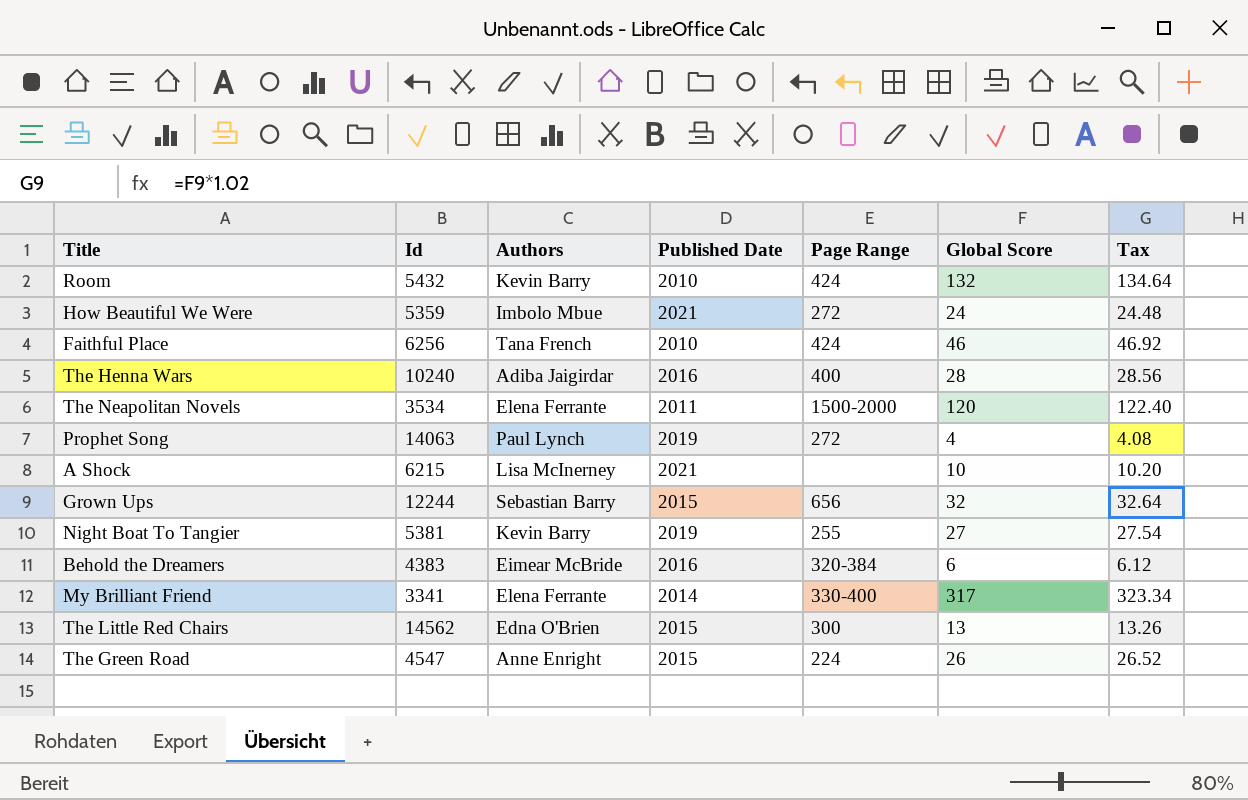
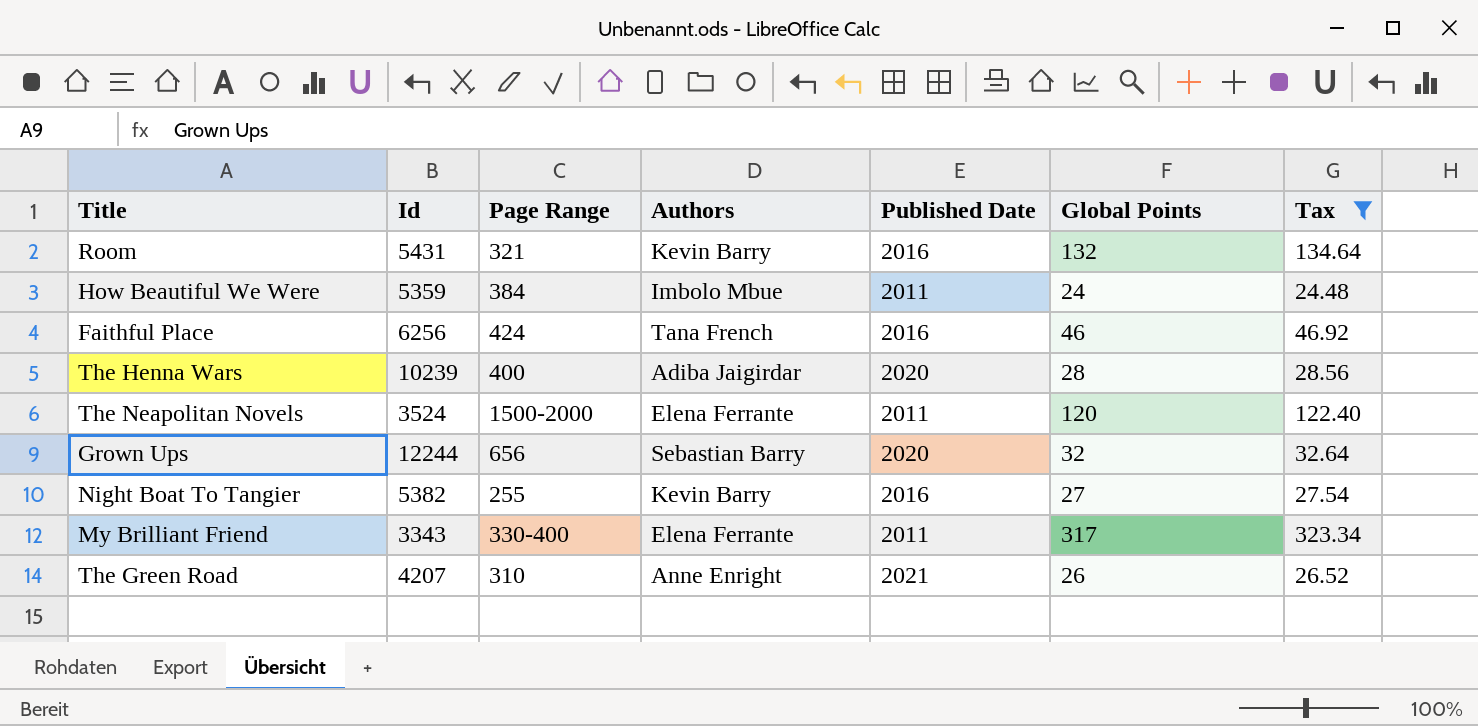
filter: none -> Tax >= 24.48
column Page Range | position: 5 -> 3
column name: Global Score -> Global Points
Room | Id: 5432 -> 5431
Room | Page Range: 424 -> 321
Room | Published Date: 2010 -> 2016
How Beautiful We Were | Page Range: 272 -> 384
How Beautiful We Were | Published Date: 2021 -> 2011
Faithful Place | Published Date: 2010 -> 2016
The Henna Wars | Id: 10240 -> 10239
The Henna Wars | Published Date: 2016 -> 2020
The Neapolitan Novels | Id: 3534 -> 3524
Grown Ups | Published Date: 2015 -> 2020
Night Boat To Tangier | Id: 5381 -> 5382
Night Boat To Tangier | Published Date: 2019 -> 2016
My Brilliant Friend | Id: 3341 -> 3343
My Brilliant Friend | Published Date: 2014 -> 2011
The Green Road | Id: 4547 -> 4207
The Green Road | Page Range: 224 -> 310
The Green Road | Published Date: 2015 -> 2021

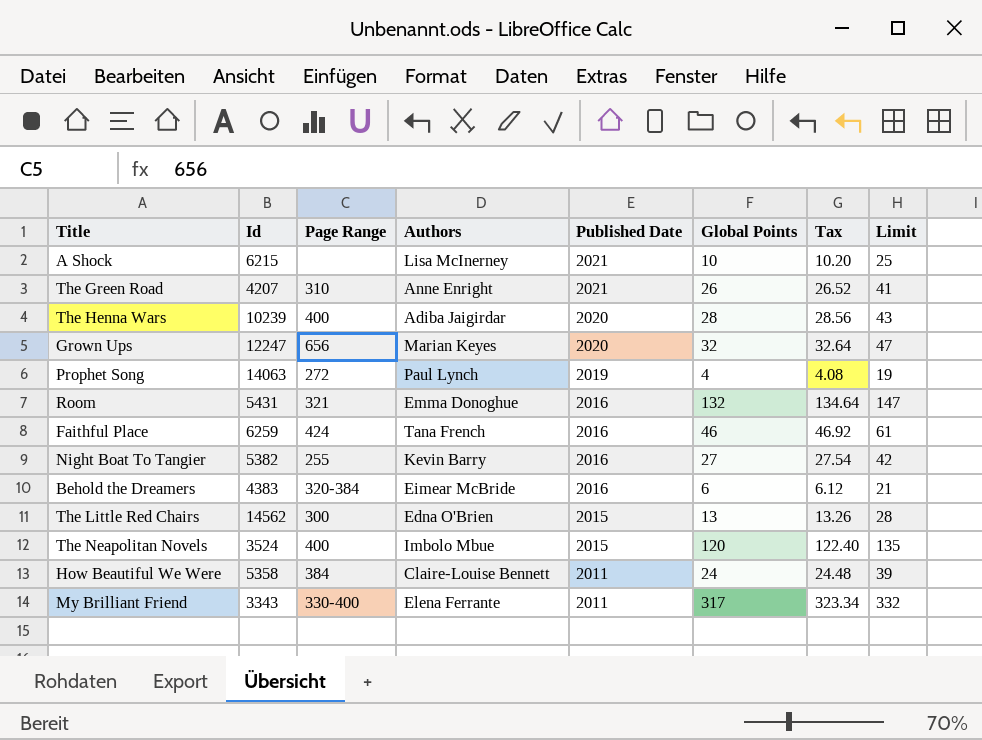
filter: Tax >= 24.48 -> none
row order: none -> Published Date descending
column Limit | formula: none -> [Global Points] + 15
Grown Ups | Id: 12244 -> 12247
Grown Ups | Authors: Sebastian Barry -> Marian Keyes
Room | Authors: Kevin Barry -> Emma Donoghue
Faithful Place | Id: 6256 -> 6259
The Neapolitan Novels | Page Range: 1500-2000 -> 400
The Neapolitan Novels | Authors: Elena Ferrante -> Imbolo Mbue
The Neapolitan Novels | Published Date: 2011 -> 2015
How Beautiful We Were | Id: 5359 -> 5358
How Beautiful We Were | Authors: Imbolo Mbue -> Claire-Louise Bennett

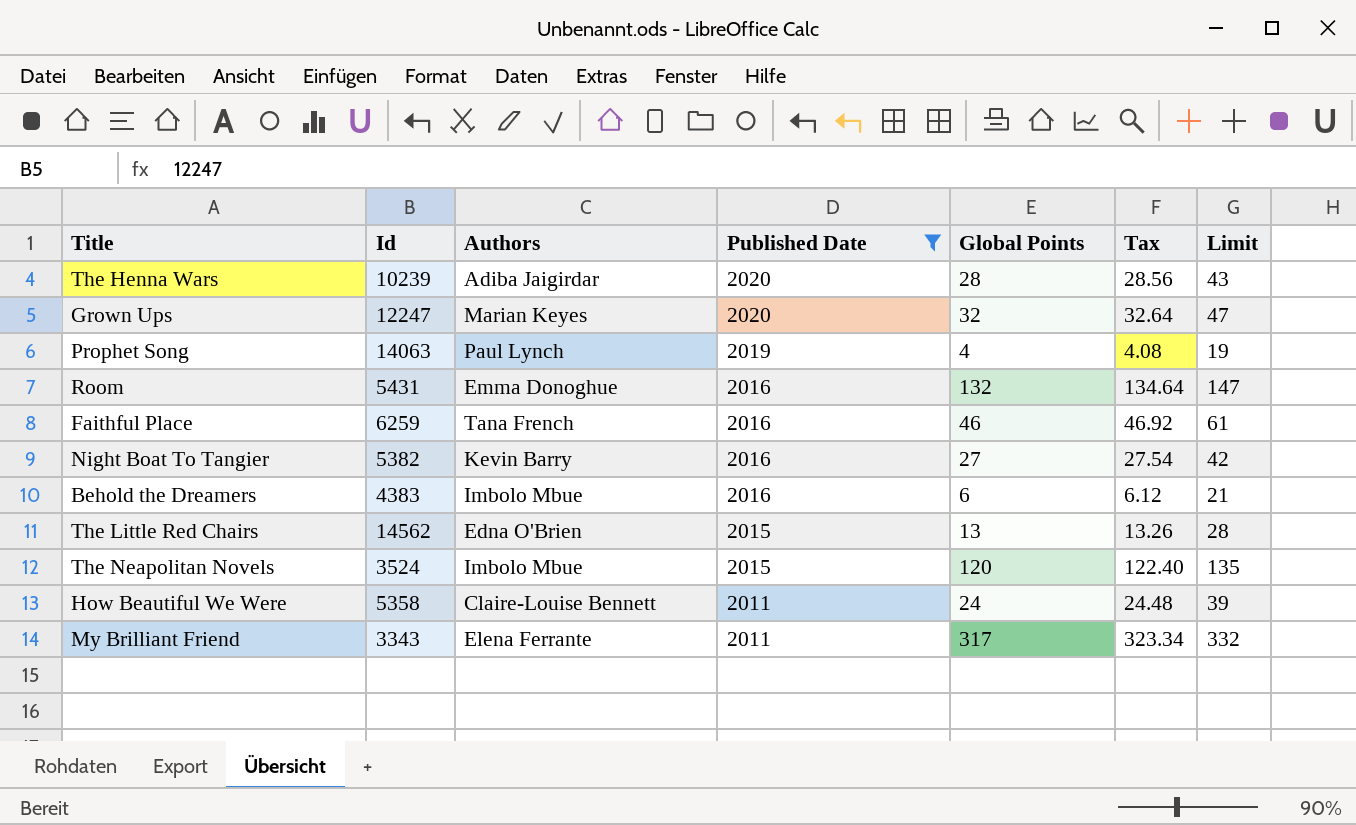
filter: none -> Published Date != 2021
column Page Range | position: 3 -> none
Behold the Dreamers | Authors: Eimear McBride -> Imbolo Mbue

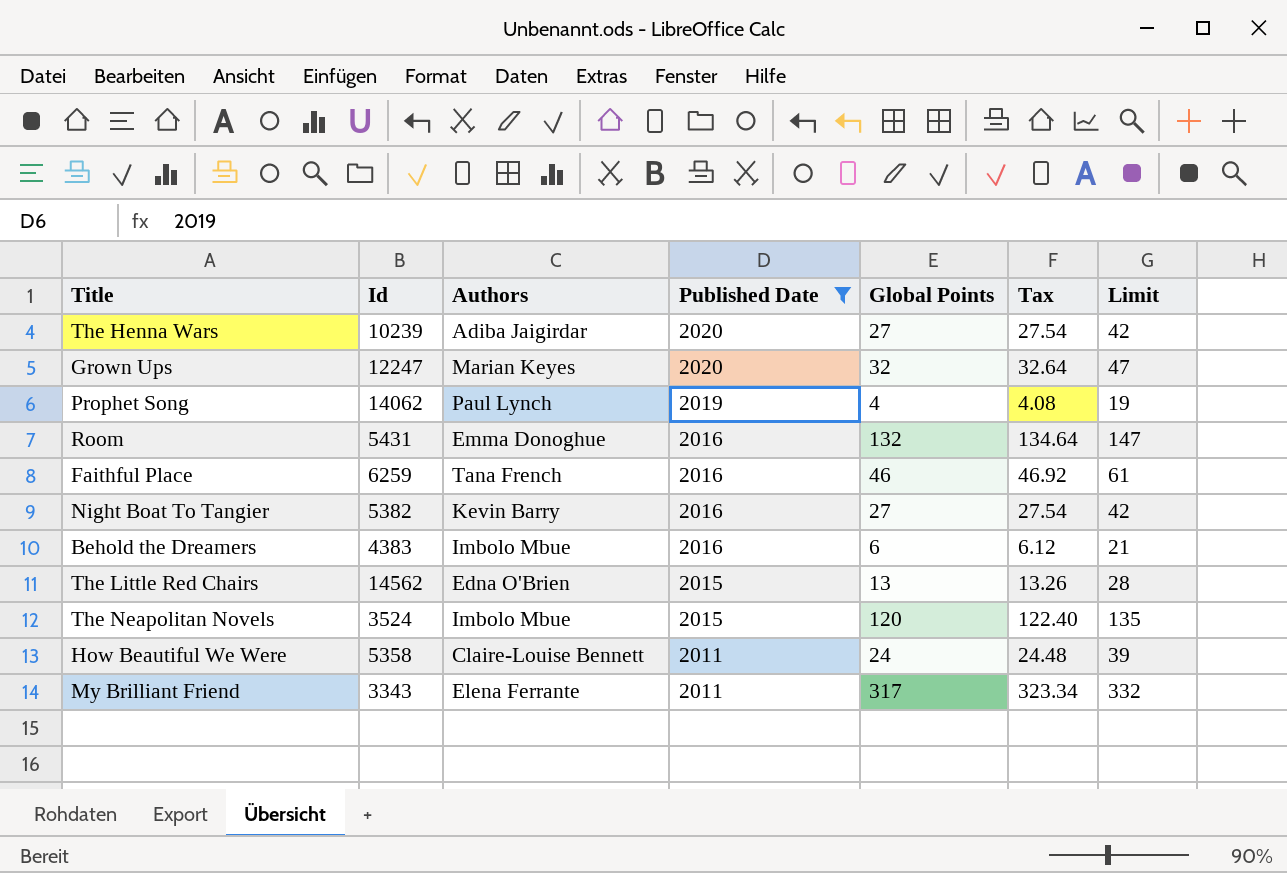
The Henna Wars | Global Points: 28 -> 27
The Henna Wars | Tax: 28.56 -> 27.54
The Henna Wars | Limit: 43 -> 42
Prophet Song | Id: 14063 -> 14062

